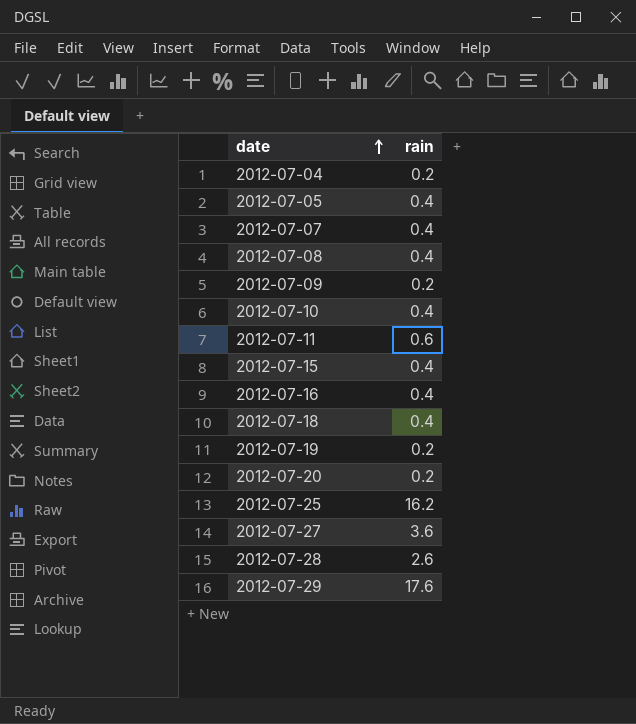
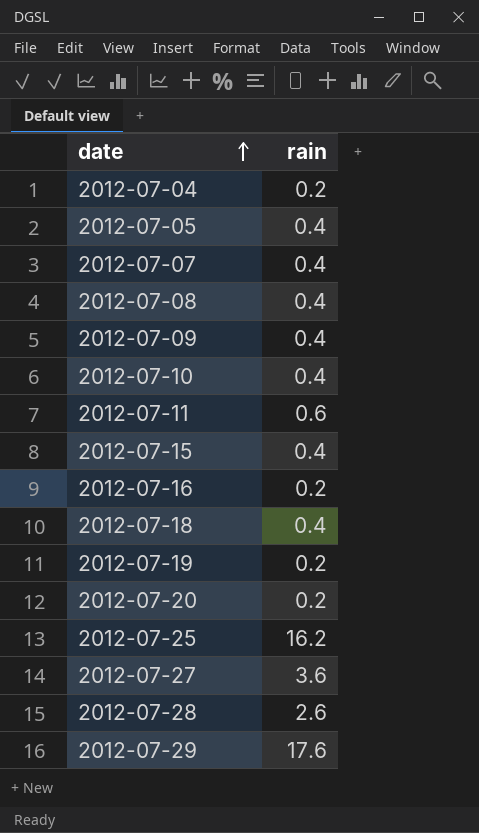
2012-07-09 | rain: 0.2 -> 0.4
2012-07-16 | rain: 0.4 -> 0.2

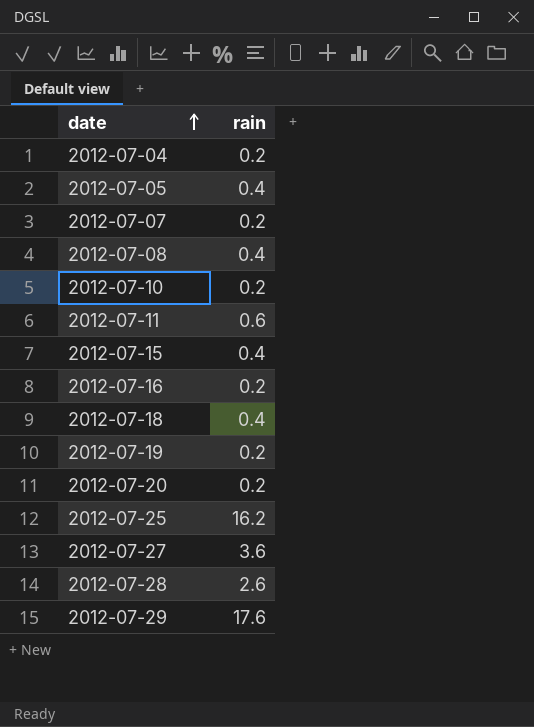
row 2012-07-09: 0.4 -> none
2012-07-07 | rain: 0.4 -> 0.2
2012-07-10 | rain: 0.4 -> 0.2

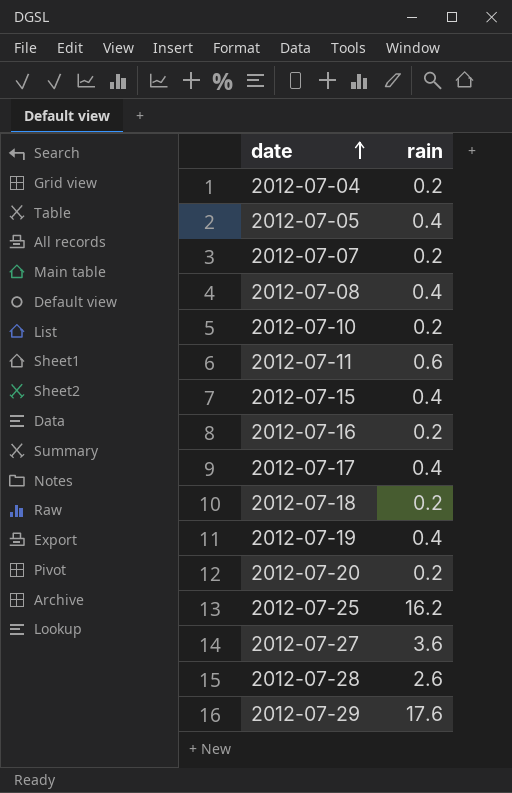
row 2012-07-17: none -> 0.4
2012-07-18 | rain: 0.4 -> 0.2
2012-07-19 | rain: 0.2 -> 0.4

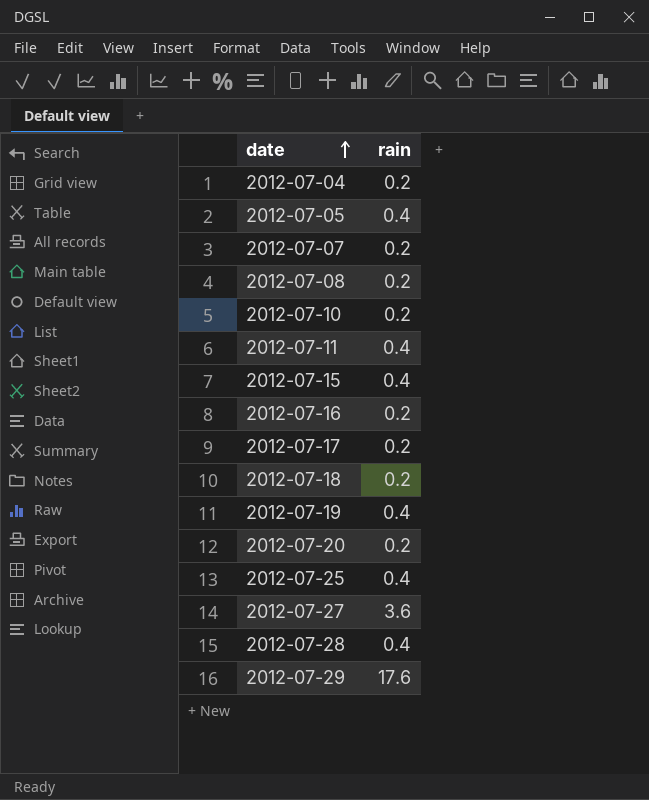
2012-07-08 | rain: 0.4 -> 0.2
2012-07-11 | rain: 0.6 -> 0.4
2012-07-17 | rain: 0.4 -> 0.2
2012-07-25 | rain: 16.2 -> 0.4
2012-07-28 | rain: 2.6 -> 0.4

